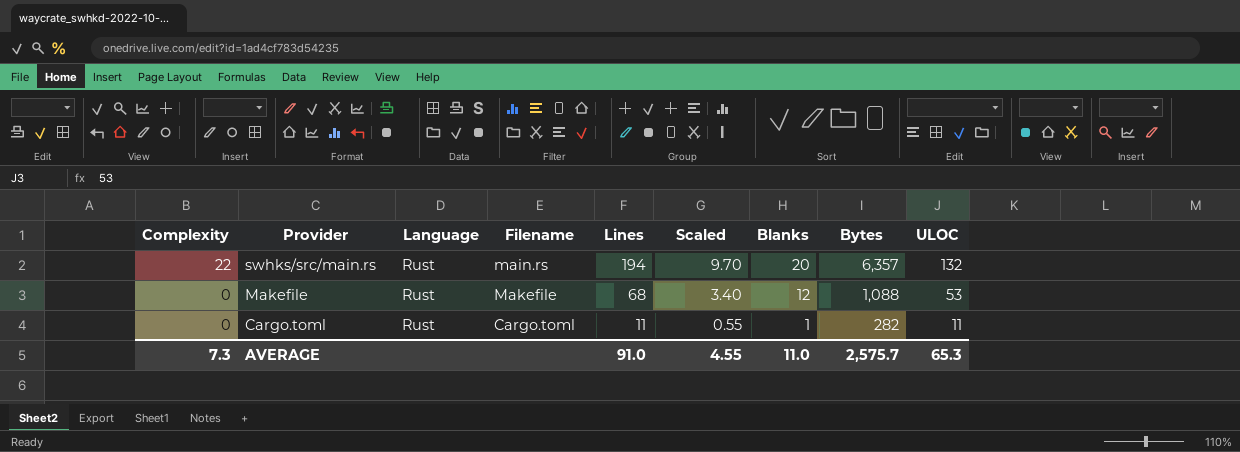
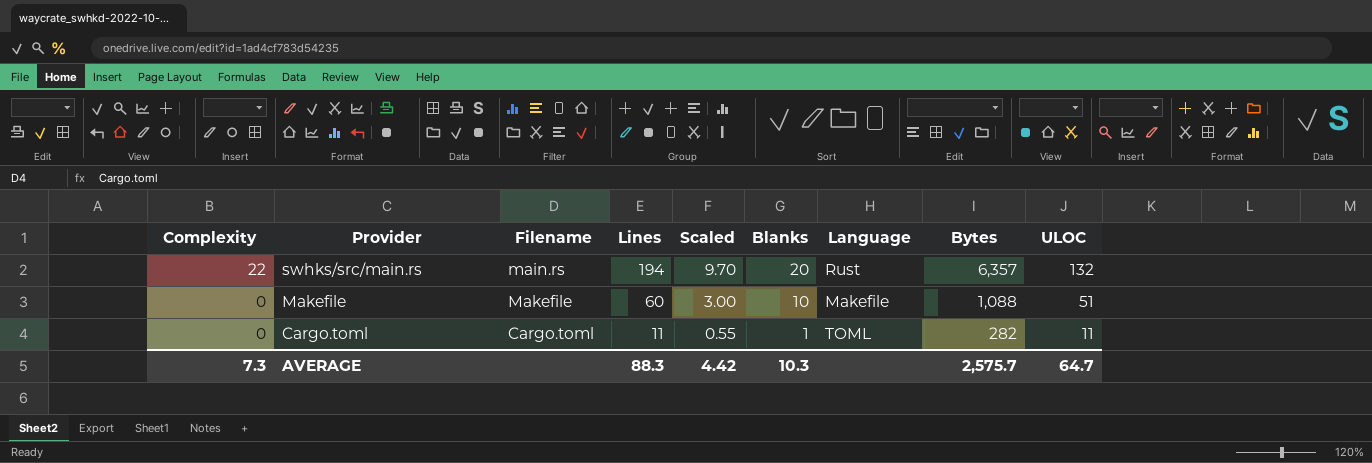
column Language | position: 3 -> 7
Makefile | Lines: 68 -> 60
Makefile | Scaled: 3.40 -> 3.00
Makefile | Blanks: 12 -> 10
Makefile | Language: Rust -> Makefile
Makefile | ULOC: 53 -> 51
Cargo.toml | Language: Rust -> TOML
AVERAGE | Lines: 91.0 -> 88.3
AVERAGE | Scaled: 4.55 -> 4.42
AVERAGE | Blanks: 11.0 -> 10.3
AVERAGE | ULOC: 65.3 -> 64.7

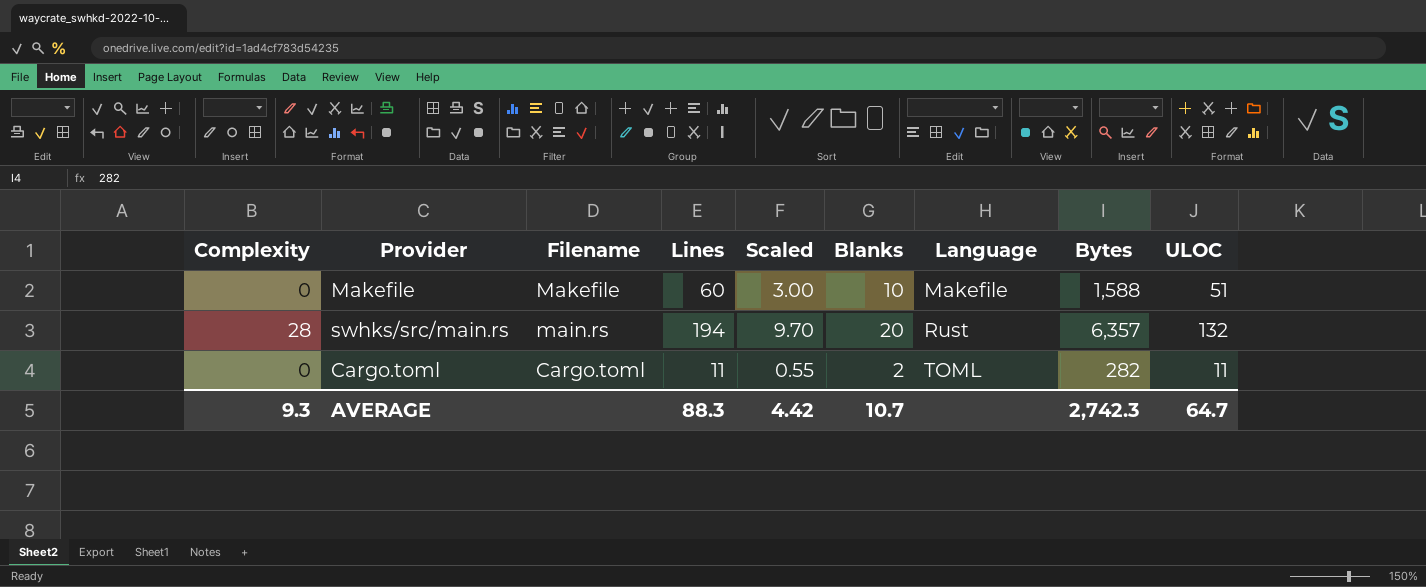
row order: Complexity descending -> Filename descending
Makefile | Bytes: 1,088 -> 1,588
swhks/src/main.rs | Complexity: 22 -> 28
Cargo.toml | Blanks: 1 -> 2
AVERAGE | Complexity: 7.3 -> 9.3
AVERAGE | Blanks: 10.3 -> 10.7
AVERAGE | Bytes: 2,575.7 -> 2,742.3

